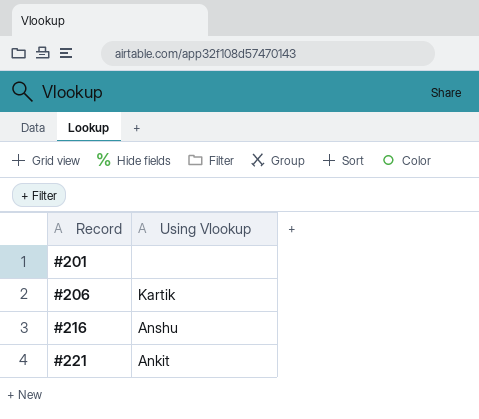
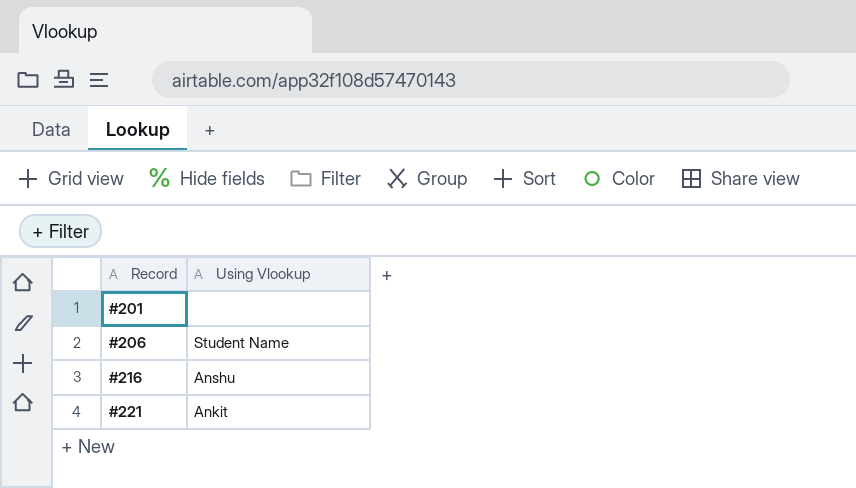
#206 | Using Vlookup: Kartik -> Student Name

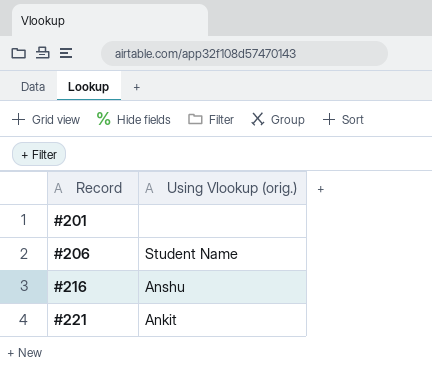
column name: Using Vlookup -> Using Vlookup (orig.)

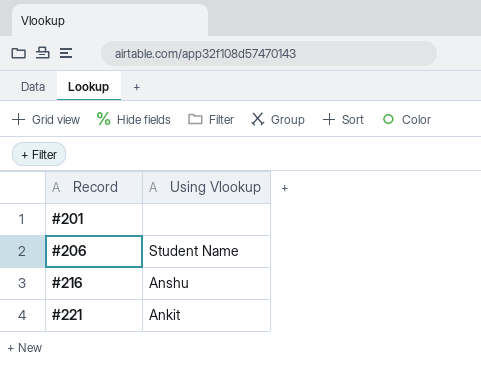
column name: Using Vlookup (orig.) -> Using Vlookup

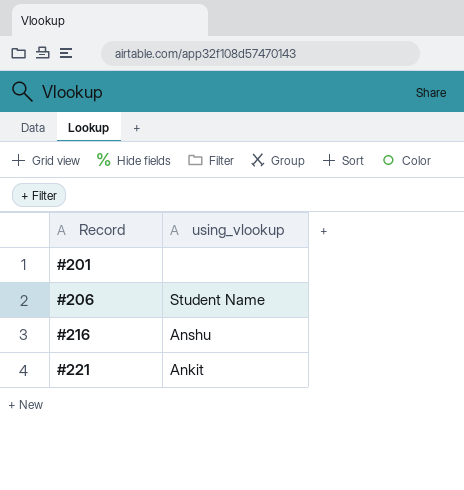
column name: Using Vlookup -> using_vlookup

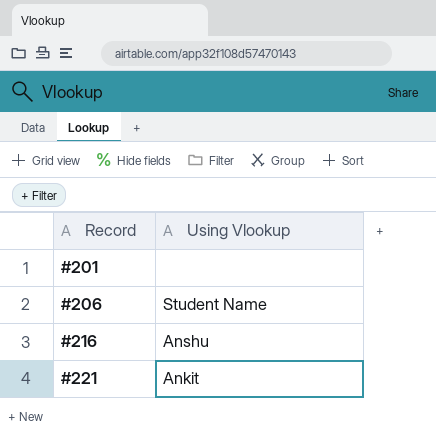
column name: using_vlookup -> Using Vlookup

